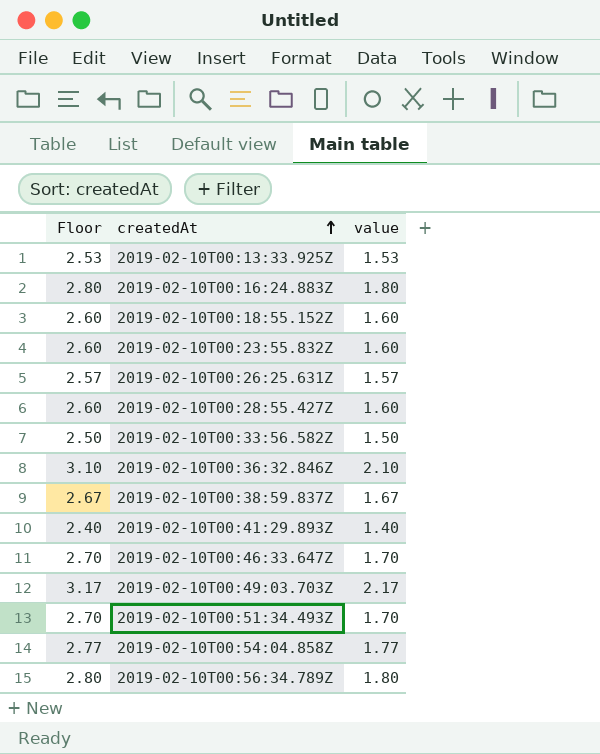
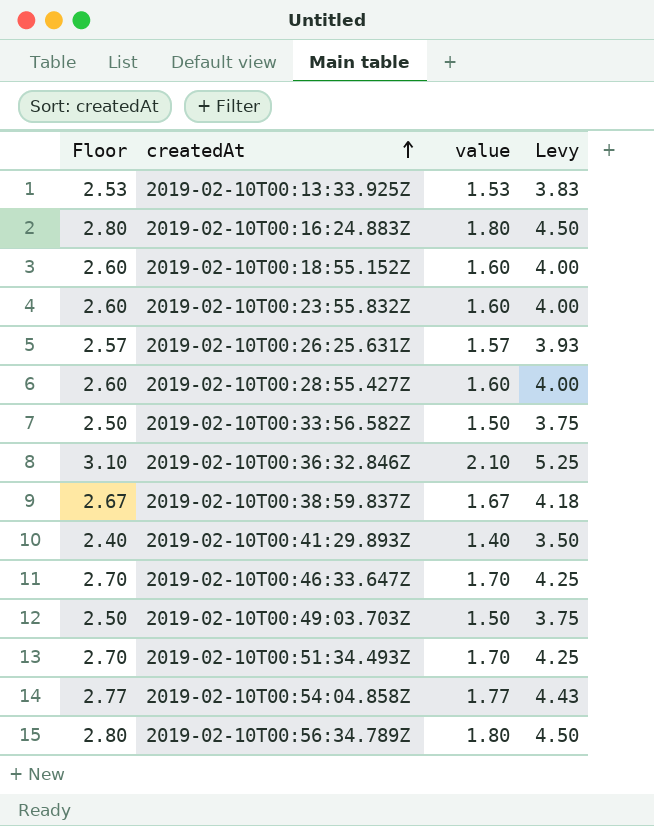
column Levy | formula: none -> [value] * 2.5
2019-02-10T00:49:03.703Z | Floor: 3.17 -> 2.50
2019-02-10T00:49:03.703Z | value: 2.17 -> 1.50

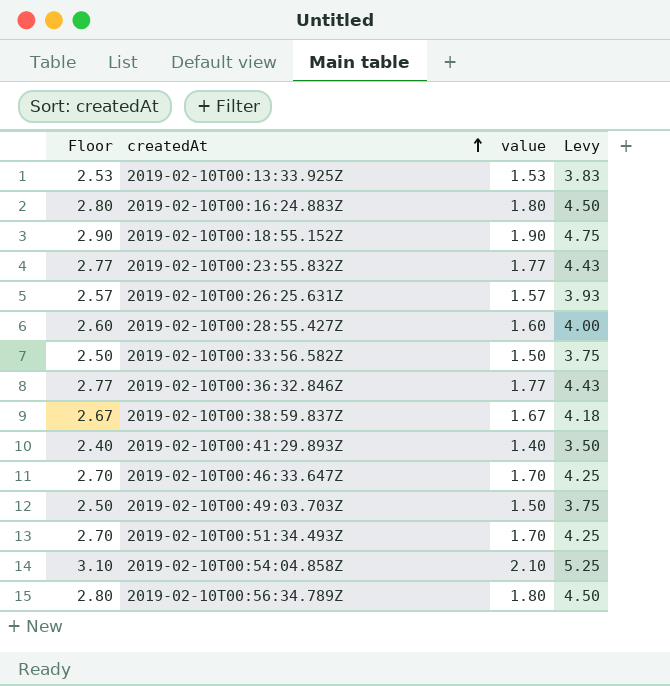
2019-02-10T00:18:55.152Z | Floor: 2.60 -> 2.90
2019-02-10T00:18:55.152Z | value: 1.60 -> 1.90
2019-02-10T00:18:55.152Z | Levy: 4.00 -> 4.75
2019-02-10T00:23:55.832Z | Floor: 2.60 -> 2.77
2019-02-10T00:23:55.832Z | value: 1.60 -> 1.77
2019-02-10T00:23:55.832Z | Levy: 4.00 -> 4.43
2019-02-10T00:36:32.846Z | Floor: 3.10 -> 2.77
2019-02-10T00:36:32.846Z | value: 2.10 -> 1.77
2019-02-10T00:36:32.846Z | Levy: 5.25 -> 4.43
2019-02-10T00:54:04.858Z | Floor: 2.77 -> 3.10
2019-02-10T00:54:04.858Z | value: 1.77 -> 2.10
2019-02-10T00:54:04.858Z | Levy: 4.43 -> 5.25

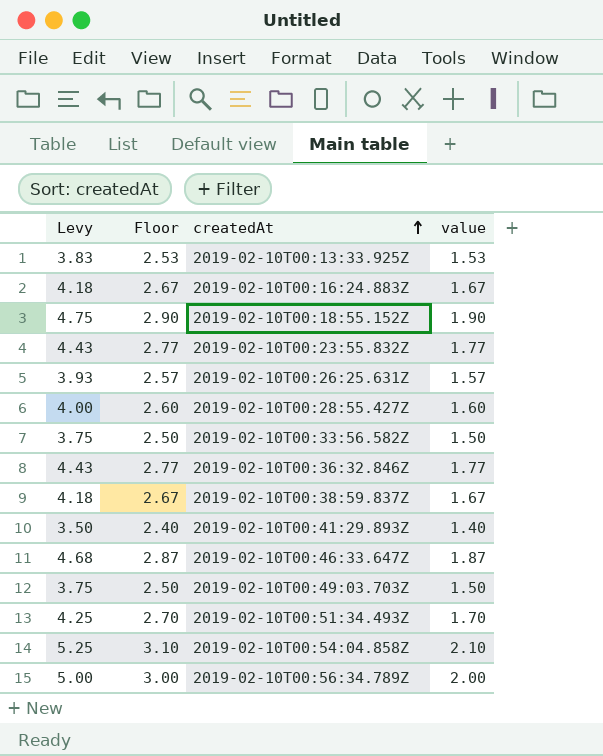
column Levy | position: 4 -> 1
2019-02-10T00:16:24.883Z | Levy: 4.50 -> 4.18
2019-02-10T00:16:24.883Z | Floor: 2.80 -> 2.67
2019-02-10T00:16:24.883Z | value: 1.80 -> 1.67
2019-02-10T00:46:33.647Z | Levy: 4.25 -> 4.68
2019-02-10T00:46:33.647Z | Floor: 2.70 -> 2.87
2019-02-10T00:46:33.647Z | value: 1.70 -> 1.87
2019-02-10T00:56:34.789Z | Levy: 4.50 -> 5.00
2019-02-10T00:56:34.789Z | Floor: 2.80 -> 3.00
2019-02-10T00:56:34.789Z | value: 1.80 -> 2.00

